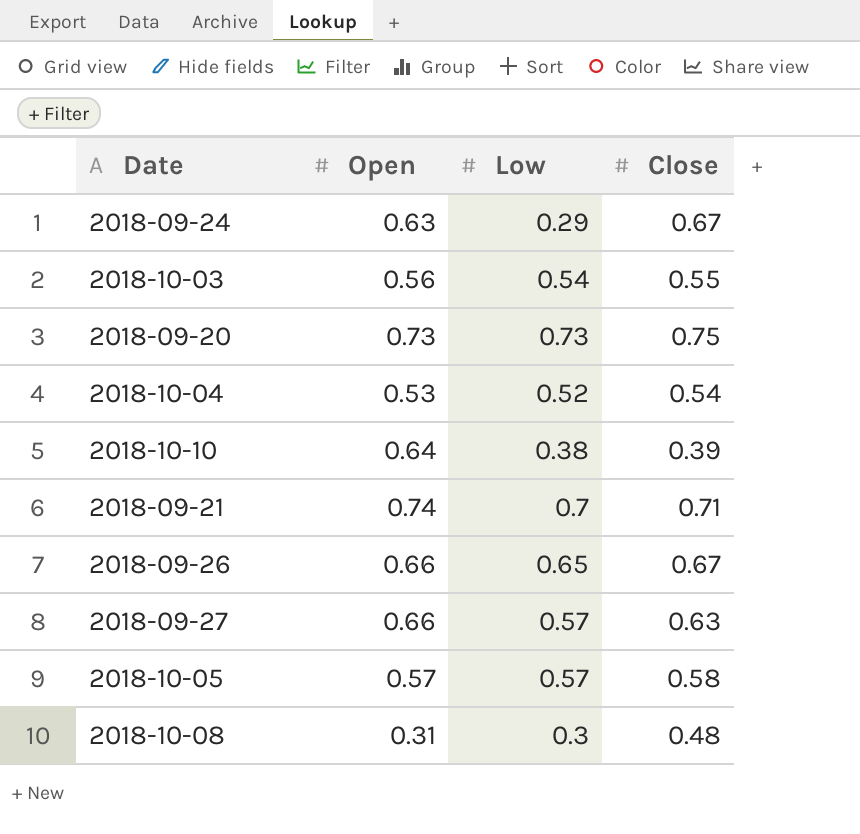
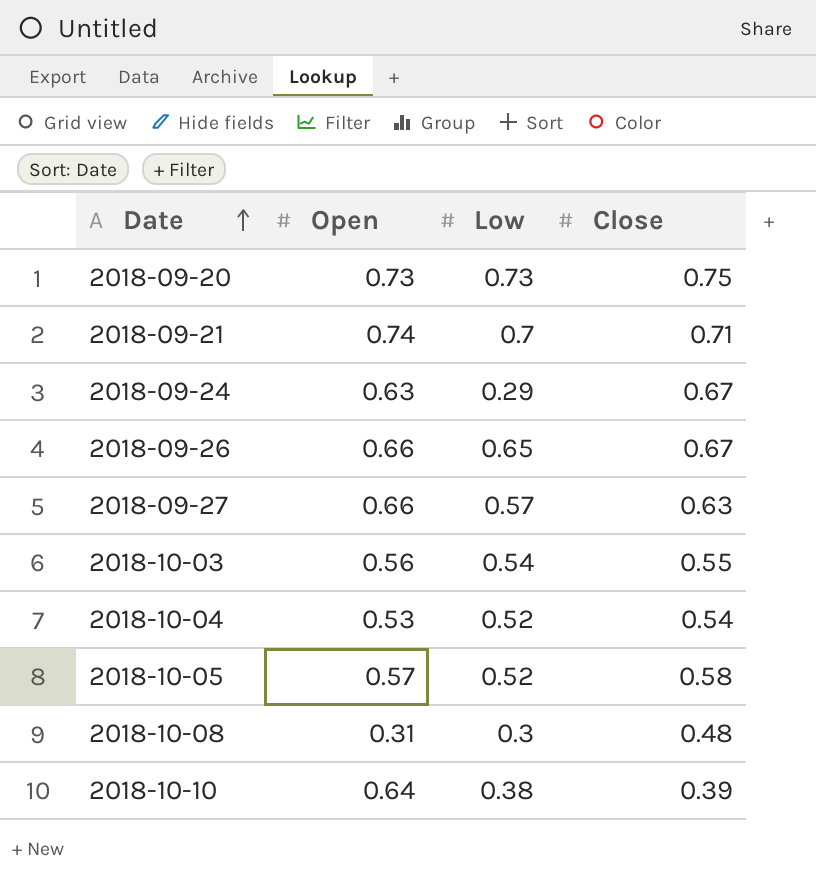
row order: none -> Date ascending
2018-10-05 | Low: 0.57 -> 0.52

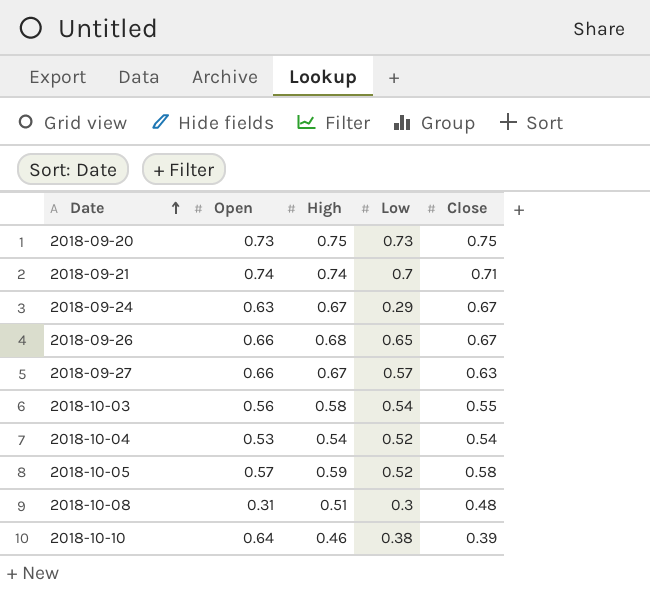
column High | position: none -> 3

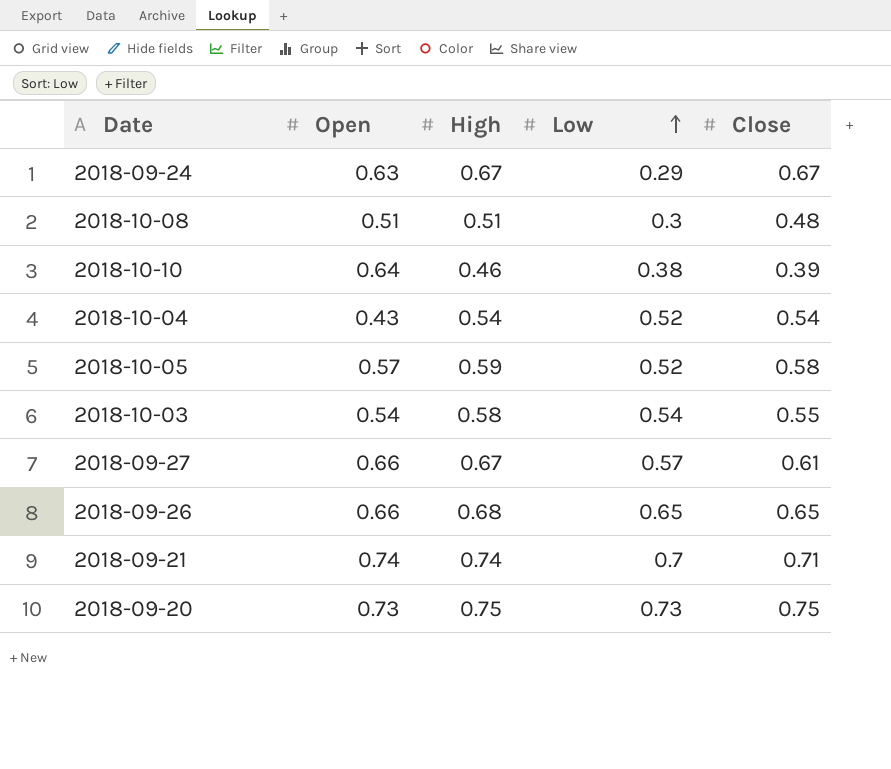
row order: Date ascending -> Low ascending
2018-10-08 | Open: 0.31 -> 0.51
2018-10-04 | Open: 0.53 -> 0.43
2018-10-03 | Open: 0.56 -> 0.54
2018-09-27 | Close: 0.63 -> 0.61
2018-09-26 | Close: 0.67 -> 0.65

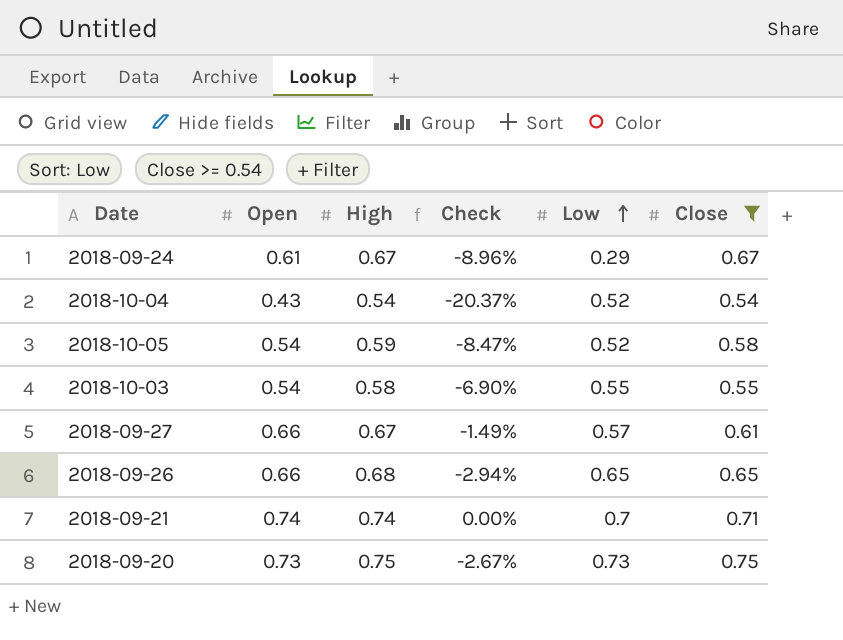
filter: none -> Close >= 0.54
column Check | formula: none -> ([Open] - [High]) / [High]
2018-09-24 | Open: 0.63 -> 0.61
2018-10-05 | Open: 0.57 -> 0.54
2018-10-03 | Low: 0.54 -> 0.55

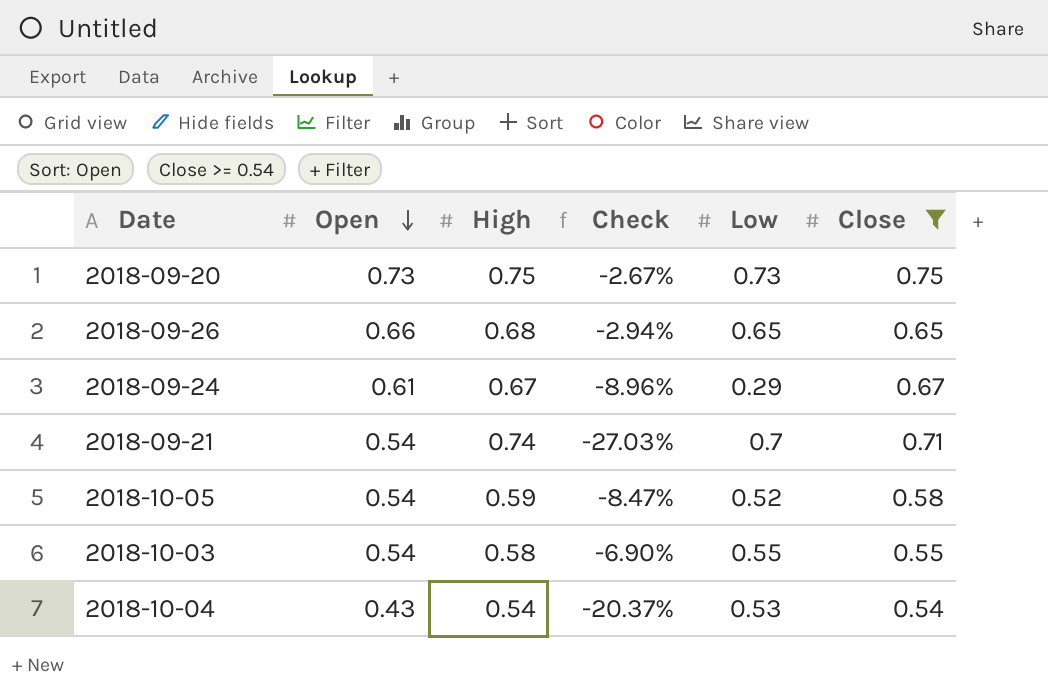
row order: Low ascending -> Open descending
row 2018-09-27: 0.66 | 0.67 | -1.49% | 0.57 | 0.61 -> none
2018-09-21 | Open: 0.74 -> 0.54
2018-09-21 | Check: 0.00% -> -27.03%
2018-10-04 | Low: 0.52 -> 0.53

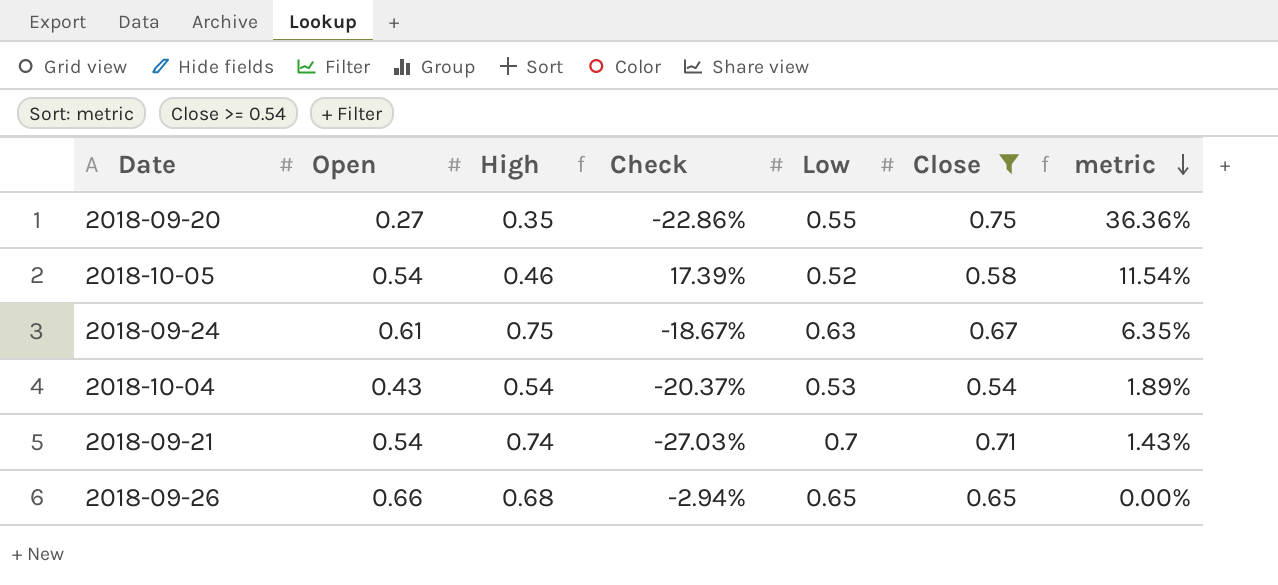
row order: Open descending -> metric descending
column metric | formula: none -> ([Close] - [Low]) / [Low]
row 2018-10-03: 0.54 | 0.58 | -6.90% | 0.55 | 0.55 -> none
2018-09-20 | Open: 0.73 -> 0.27
2018-09-20 | High: 0.75 -> 0.35
2018-09-20 | Check: -2.67% -> -22.86%
2018-09-20 | Low: 0.73 -> 0.55
2018-10-05 | High: 0.59 -> 0.46
2018-10-05 | Check: -8.47% -> 17.39%
2018-09-24 | High: 0.67 -> 0.75
2018-09-24 | Check: -8.96% -> -18.67%
2018-09-24 | Low: 0.29 -> 0.63

